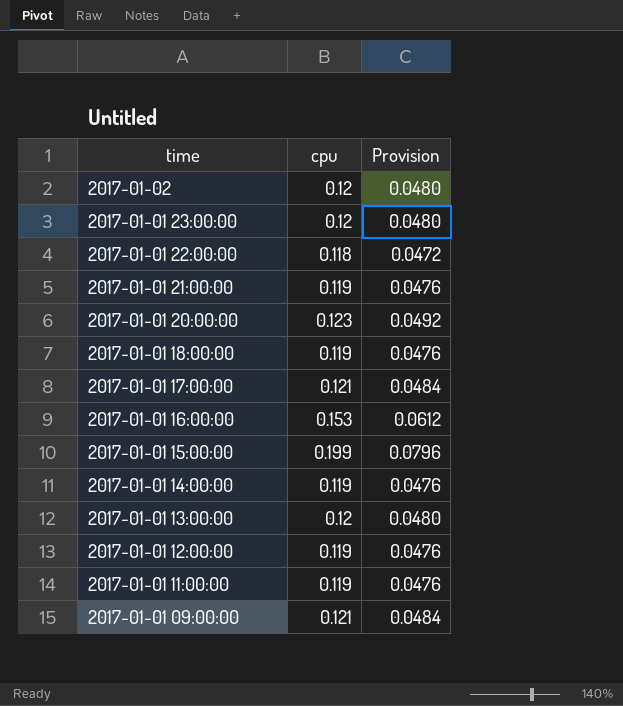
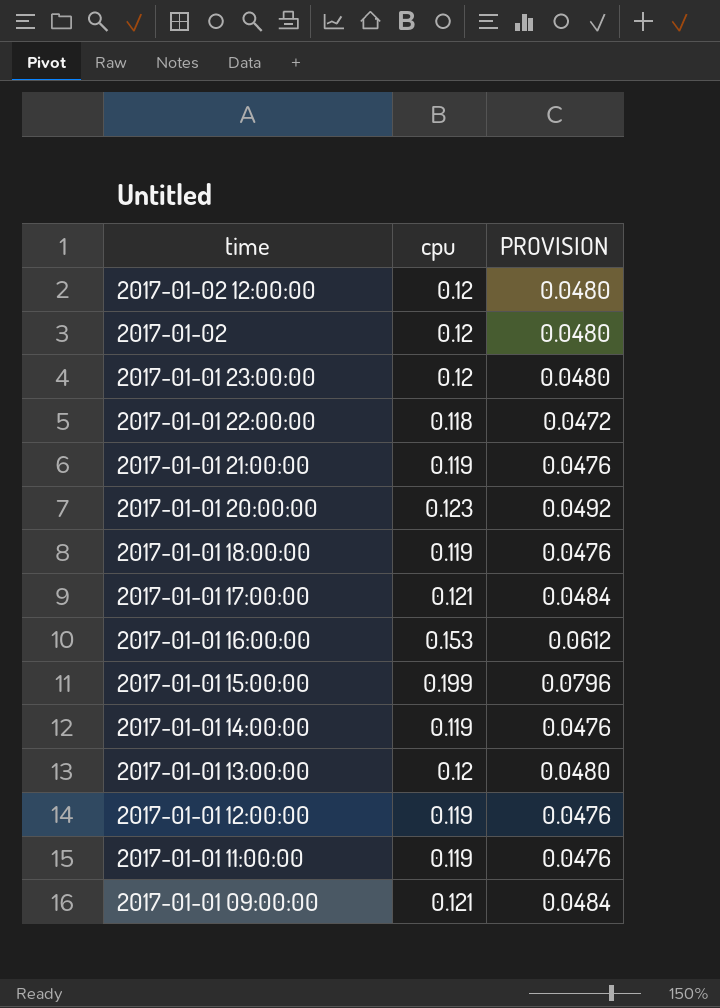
column name: Provision -> PROVISION
row 2017-01-02 12:00:00: none -> 0.12 | 0.0480

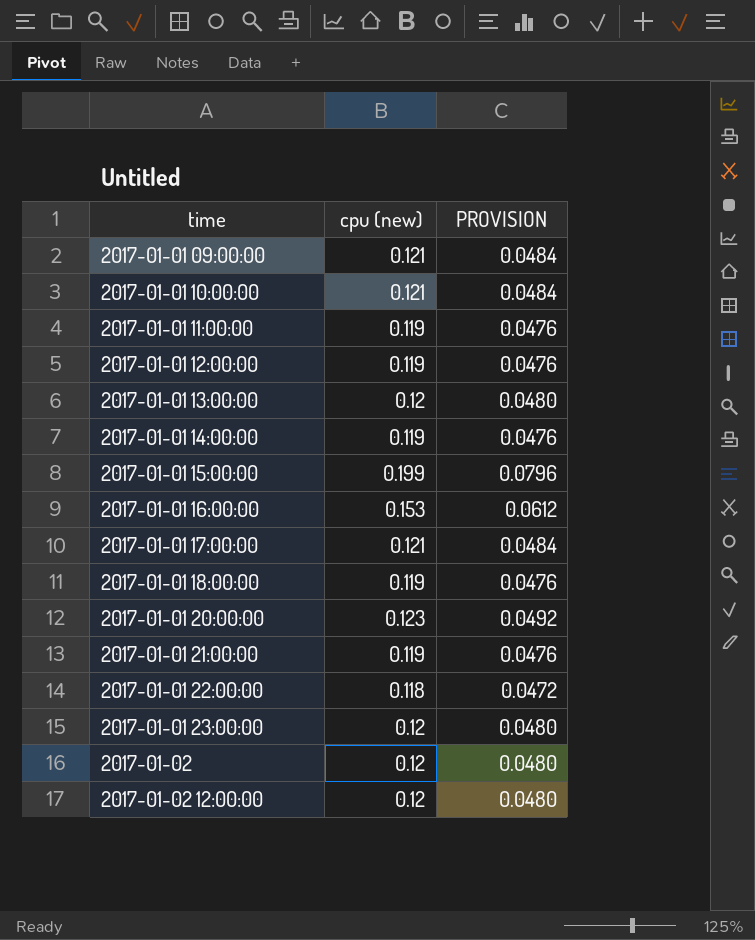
row order: time descending -> time ascending
column name: cpu -> cpu (new)
row 2017-01-01 10:00:00: none -> 0.121 | 0.0484

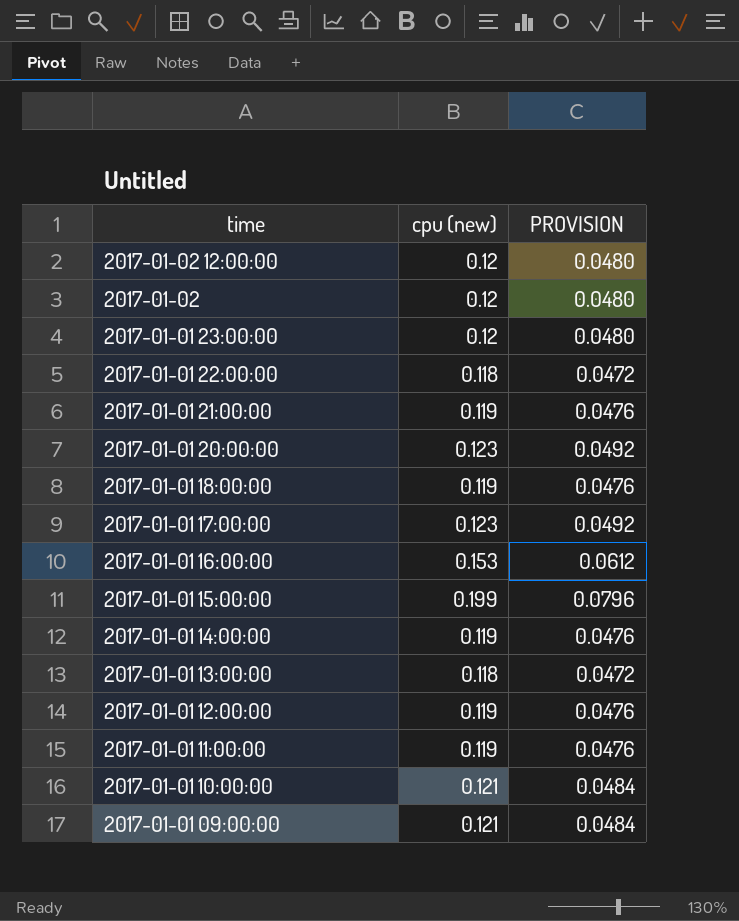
row order: time ascending -> time descending
2017-01-01 17:00:00 | cpu (new): 0.121 -> 0.123
2017-01-01 17:00:00 | PROVISION: 0.0484 -> 0.0492
2017-01-01 13:00:00 | cpu (new): 0.12 -> 0.118
2017-01-01 13:00:00 | PROVISION: 0.0480 -> 0.0472

